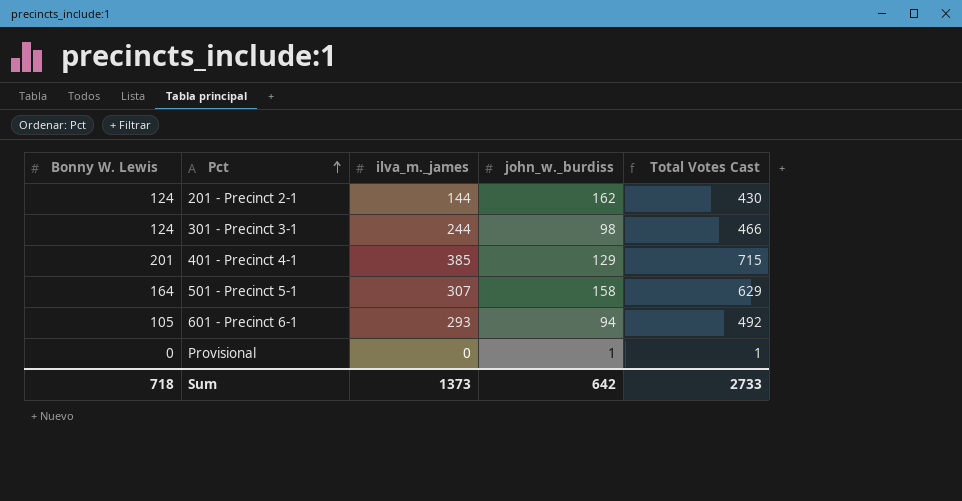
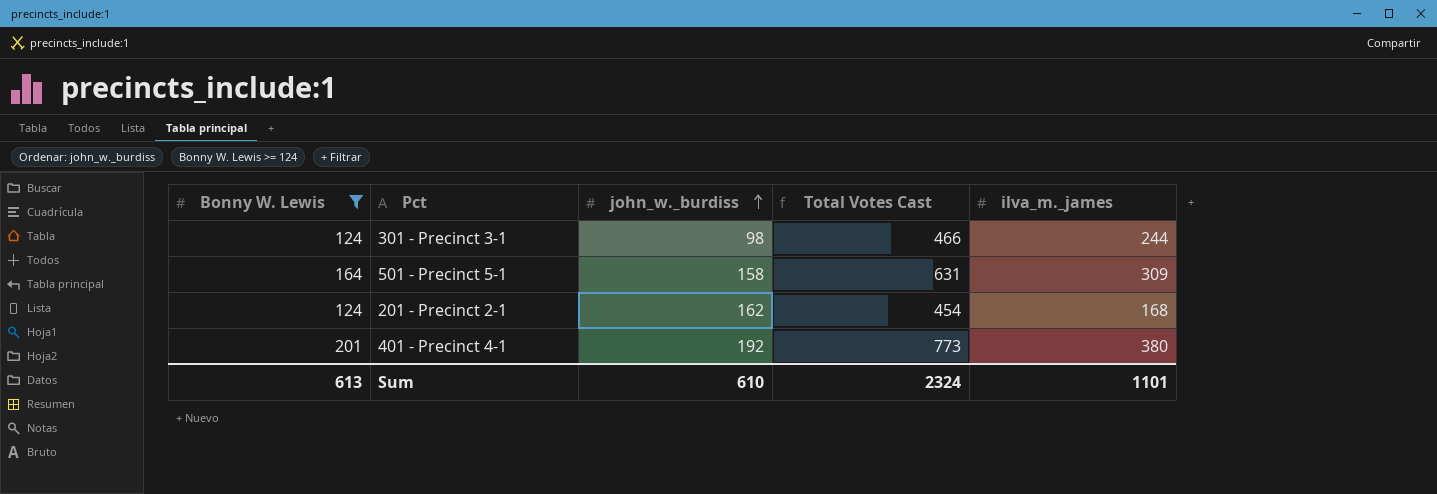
filter: none -> Bonny W. Lewis >= 124
row order: Pct ascending -> john_w._burdiss ascending
column ilva_m._james | position: 3 -> 5
501 - Precinct 5-1 | Total Votes Cast: 629 -> 631
501 - Precinct 5-1 | ilva_m._james: 307 -> 309
201 - Precinct 2-1 | Total Votes Cast: 430 -> 454
201 - Precinct 2-1 | ilva_m._james: 144 -> 168
401 - Precinct 4-1 | john_w._burdiss: 129 -> 192
401 - Precinct 4-1 | Total Votes Cast: 715 -> 773
401 - Precinct 4-1 | ilva_m._james: 385 -> 380
Sum | Bonny W. Lewis: 718 -> 613
Sum | john_w._burdiss: 642 -> 610
Sum | Total Votes Cast: 2733 -> 2324
Sum | ilva_m._james: 1373 -> 1101

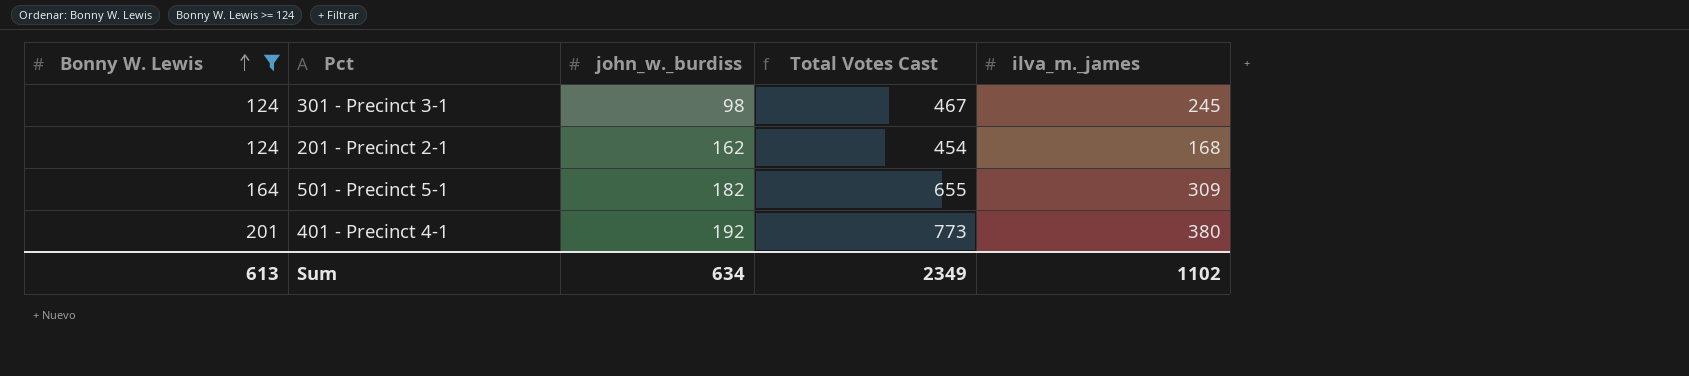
row order: john_w._burdiss ascending -> Bonny W. Lewis ascending
301 - Precinct 3-1 | Total Votes Cast: 466 -> 467
301 - Precinct 3-1 | ilva_m._james: 244 -> 245
501 - Precinct 5-1 | john_w._burdiss: 158 -> 182
501 - Precinct 5-1 | Total Votes Cast: 631 -> 655
Sum | john_w._burdiss: 610 -> 634
Sum | Total Votes Cast: 2324 -> 2349
Sum | ilva_m._james: 1101 -> 1102

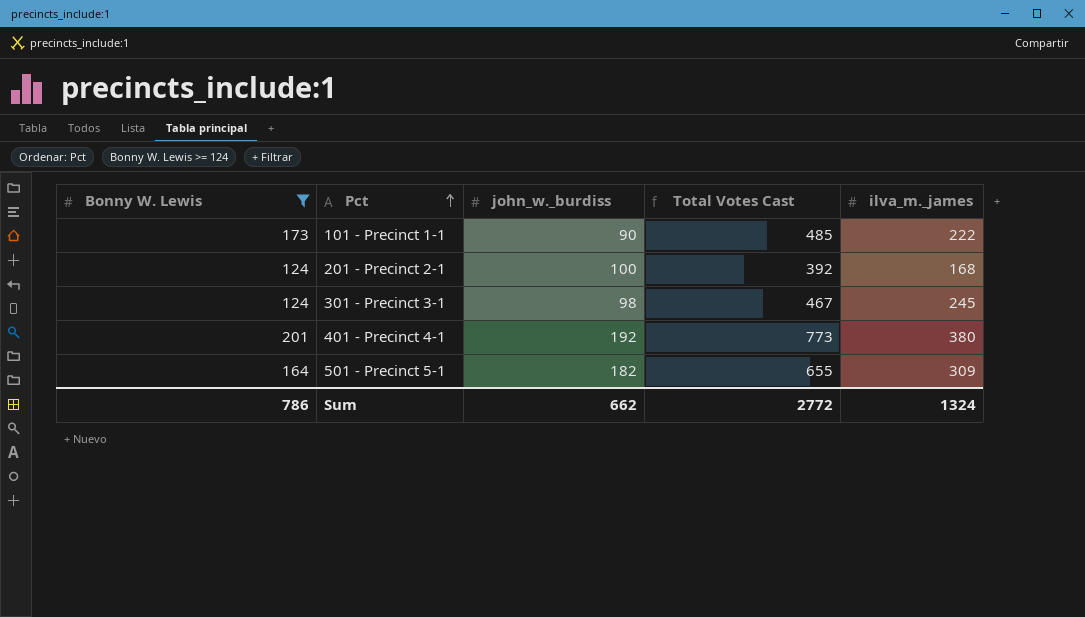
row order: Bonny W. Lewis ascending -> Pct ascending
row 101 - Precinct 1-1: none -> 173 | 90 | 485 | 222
201 - Precinct 2-1 | john_w._burdiss: 162 -> 100
201 - Precinct 2-1 | Total Votes Cast: 454 -> 392
Sum | Bonny W. Lewis: 613 -> 786
Sum | john_w._burdiss: 634 -> 662
Sum | Total Votes Cast: 2349 -> 2772
Sum | ilva_m._james: 1102 -> 1324

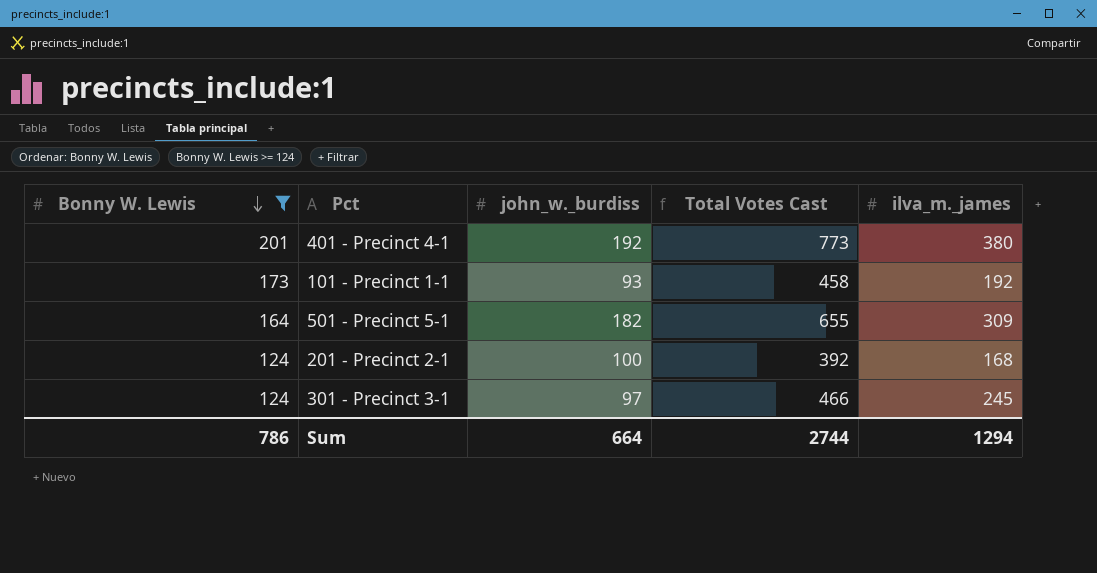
row order: Pct ascending -> Bonny W. Lewis descending
101 - Precinct 1-1 | john_w._burdiss: 90 -> 93
101 - Precinct 1-1 | Total Votes Cast: 485 -> 458
101 - Precinct 1-1 | ilva_m._james: 222 -> 192
301 - Precinct 3-1 | john_w._burdiss: 98 -> 97
301 - Precinct 3-1 | Total Votes Cast: 467 -> 466
Sum | john_w._burdiss: 662 -> 664
Sum | Total Votes Cast: 2772 -> 2744
Sum | ilva_m._james: 1324 -> 1294

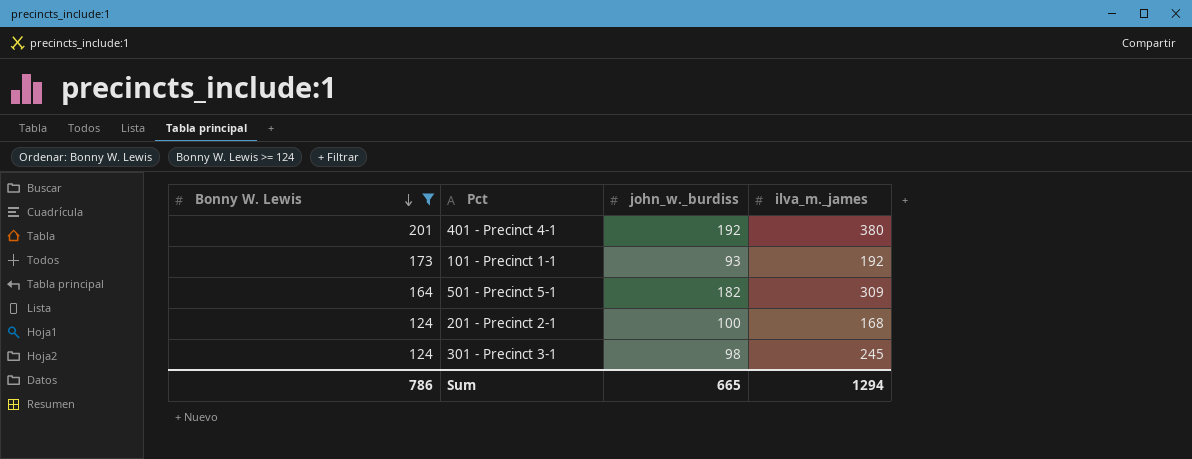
column Total Votes Cast | formula: [Bonny W. Lewis] + [john_w._burdiss] + [ilva_m._james] -> none
301 - Precinct 3-1 | john_w._burdiss: 97 -> 98
Sum | john_w._burdiss: 664 -> 665

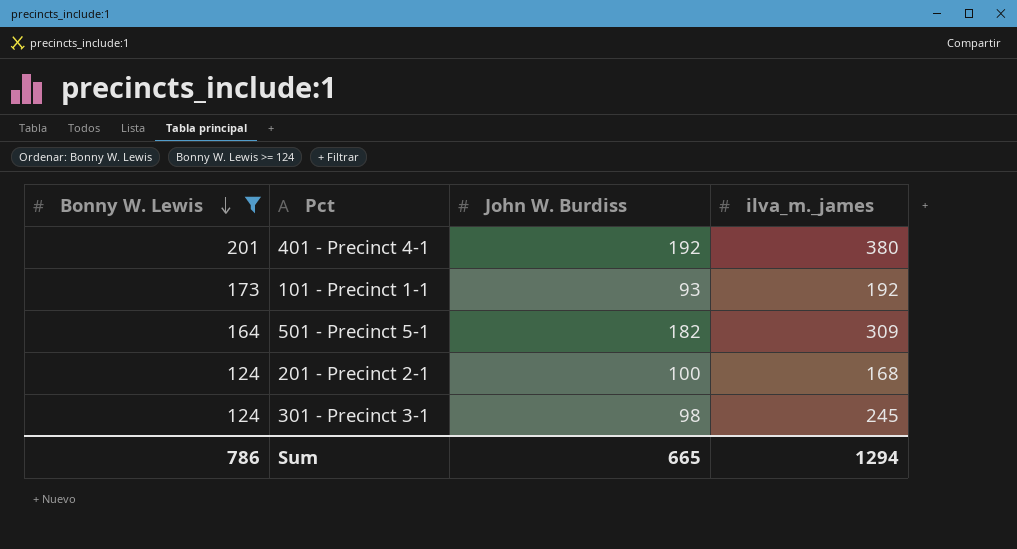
column name: john_w._burdiss -> John W. Burdiss

